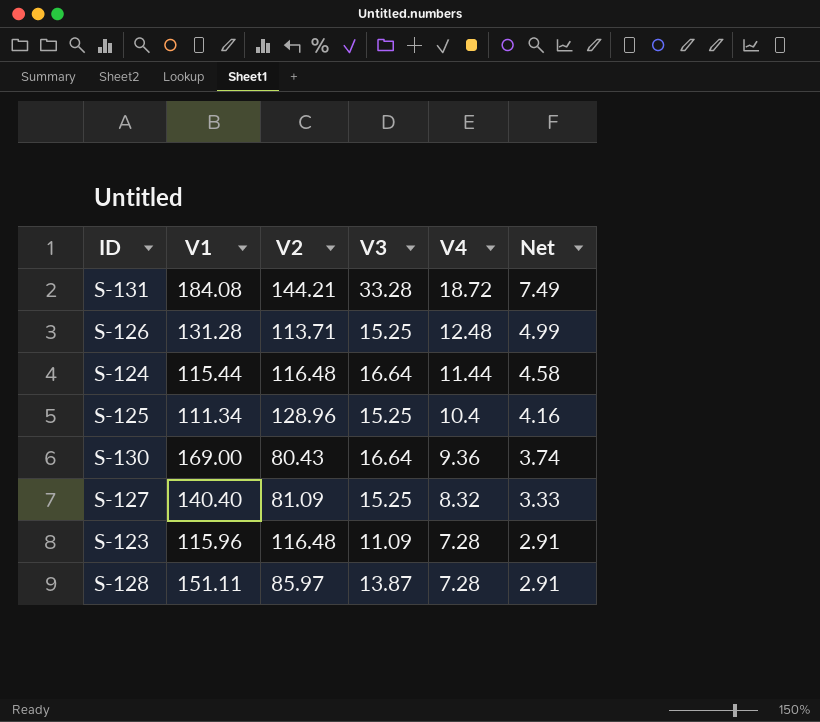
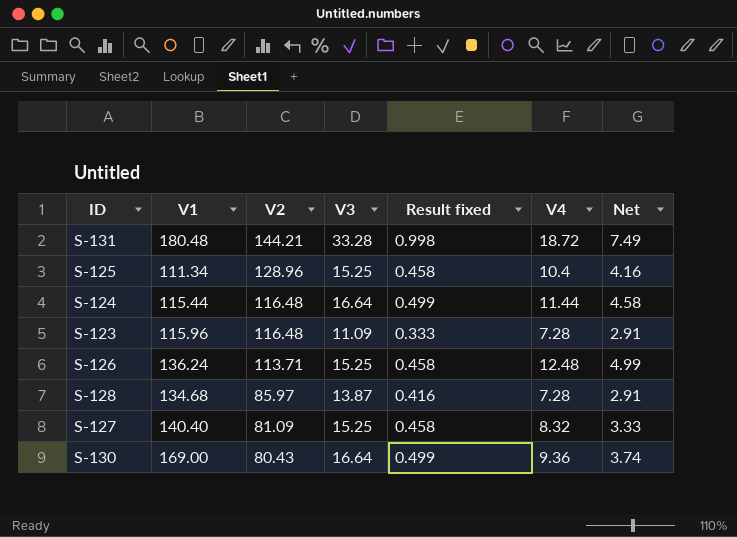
row order: V4 descending -> V2 descending
column Result fixed | formula: none -> [V3] * 0.03
S-131 | V1: 184.08 -> 180.48
S-126 | V1: 131.28 -> 136.24
S-128 | V1: 151.11 -> 134.68

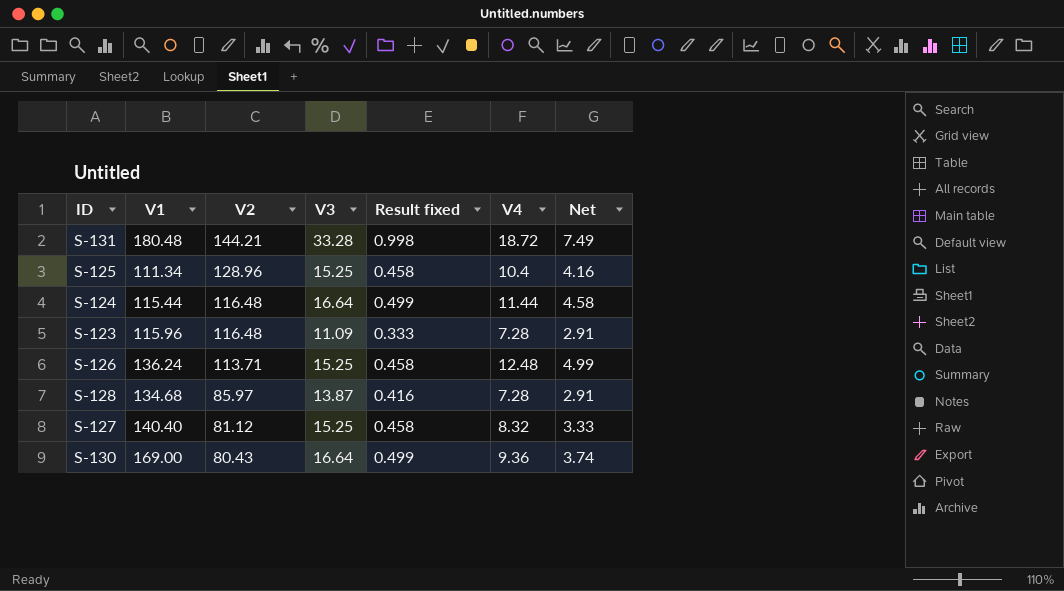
S-127 | V2: 81.09 -> 81.12

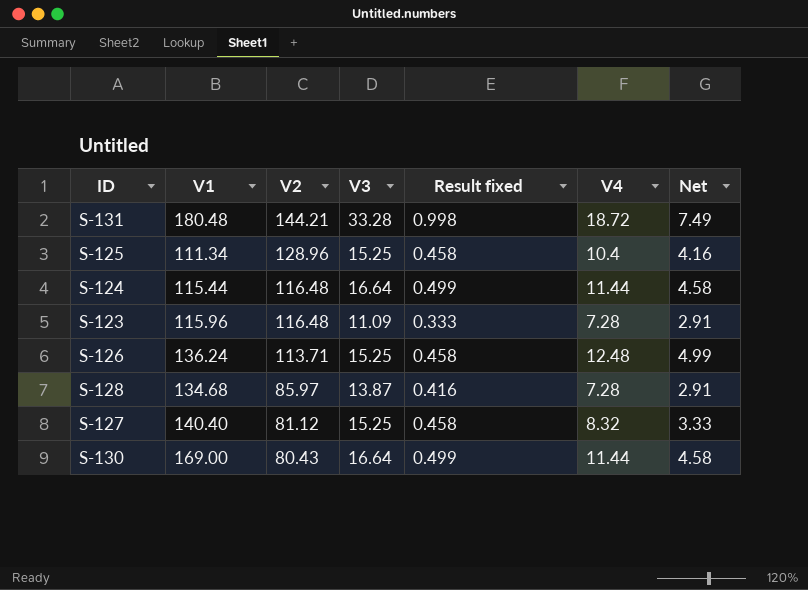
S-130 | V4: 9.36 -> 11.44
S-130 | Net: 3.74 -> 4.58

